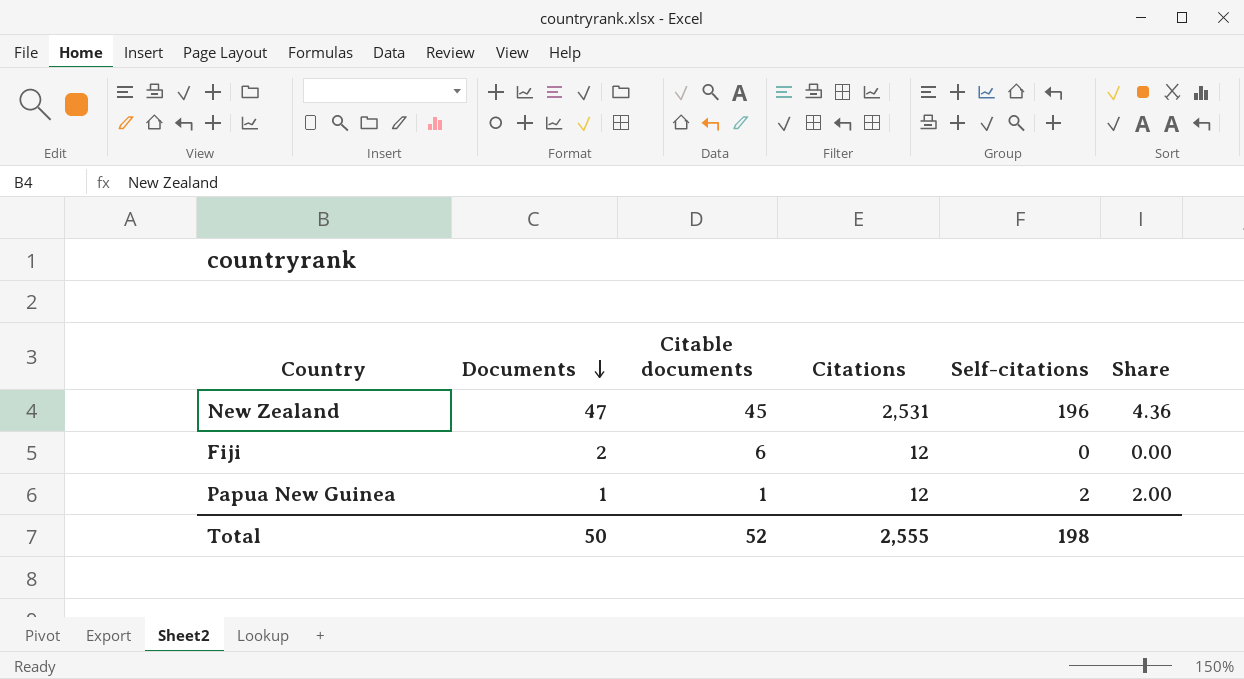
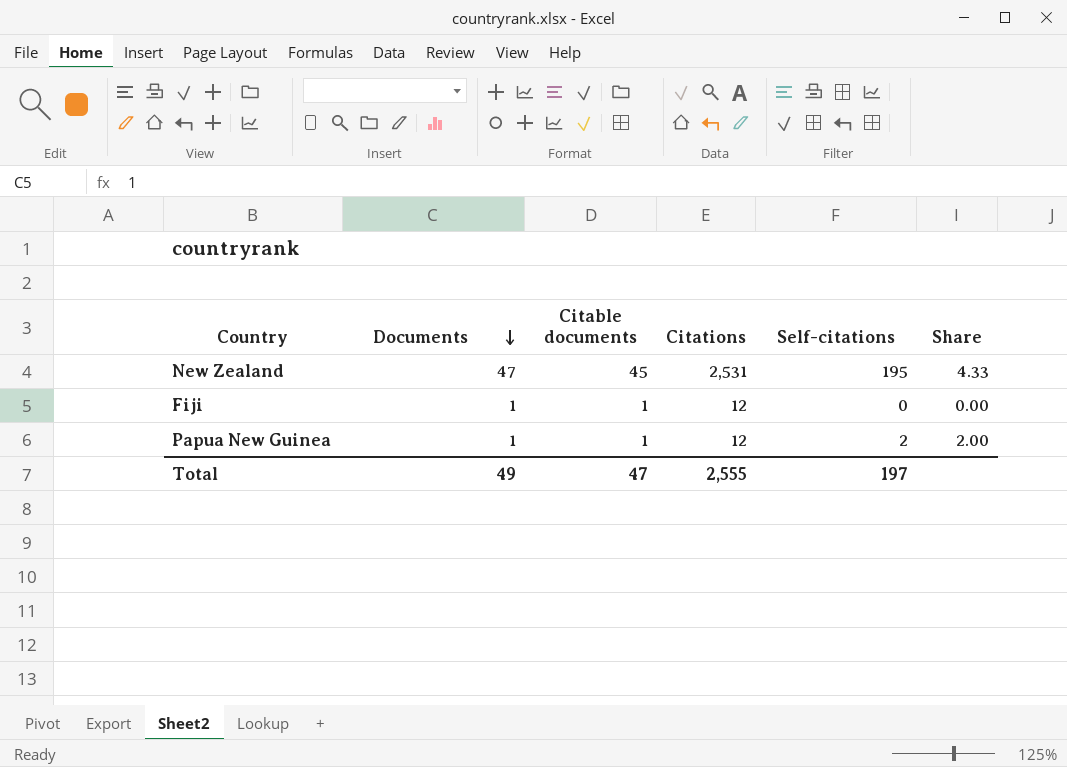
New Zealand | Self-citations: 196 -> 195
New Zealand | Share: 4.36 -> 4.33
Fiji | Documents: 2 -> 1
Fiji | Citable documents: 6 -> 1
Total | Documents: 50 -> 49
Total | Citable documents: 52 -> 47
Total | Self-citations: 198 -> 197

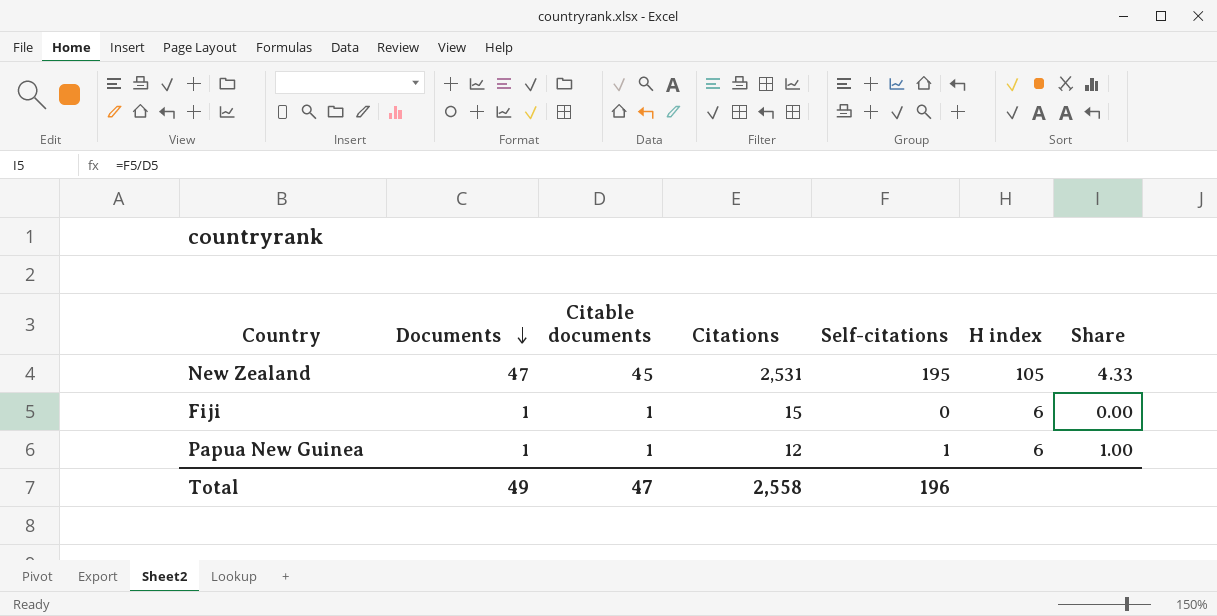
column H index | position: none -> 6
Fiji | Citations: 12 -> 15
Papua New Guinea | Self-citations: 2 -> 1
Papua New Guinea | Share: 2.00 -> 1.00
Total | Citations: 2,555 -> 2,558
Total | Self-citations: 197 -> 196

